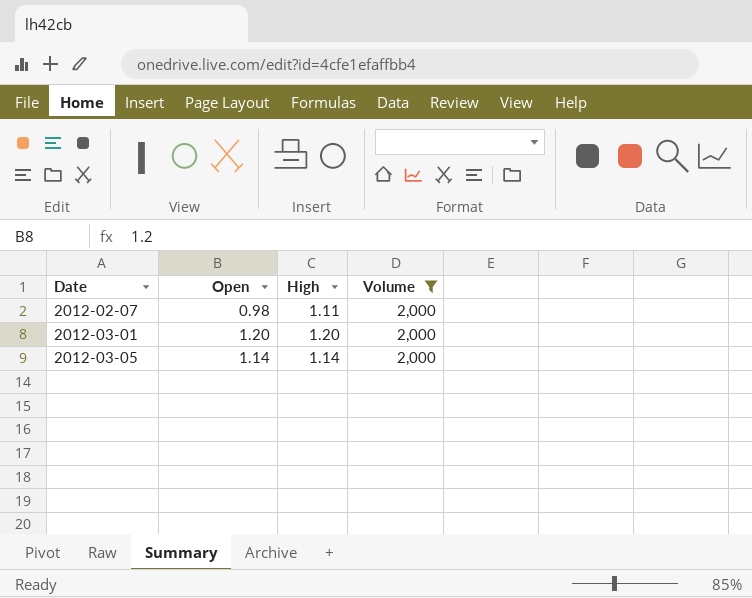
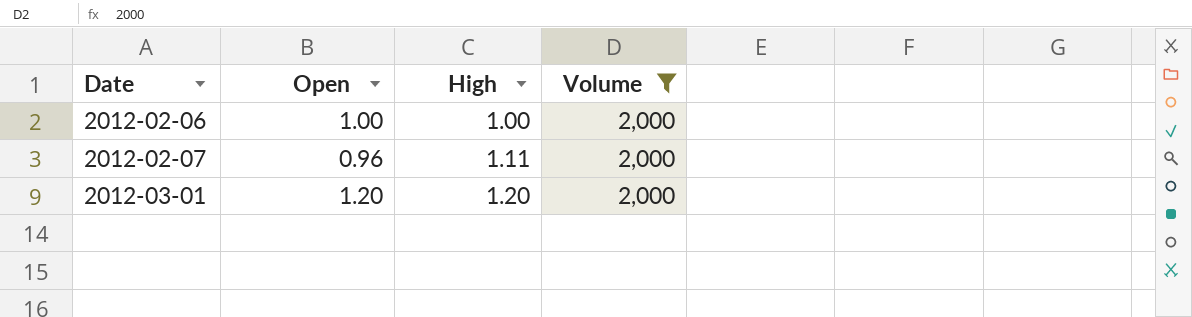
row 2012-03-05: 1.14 | 1.14 | 2,000 -> none
row 2012-02-06: none -> 1.00 | 1.00 | 2,000
2012-02-07 | Open: 0.98 -> 0.96

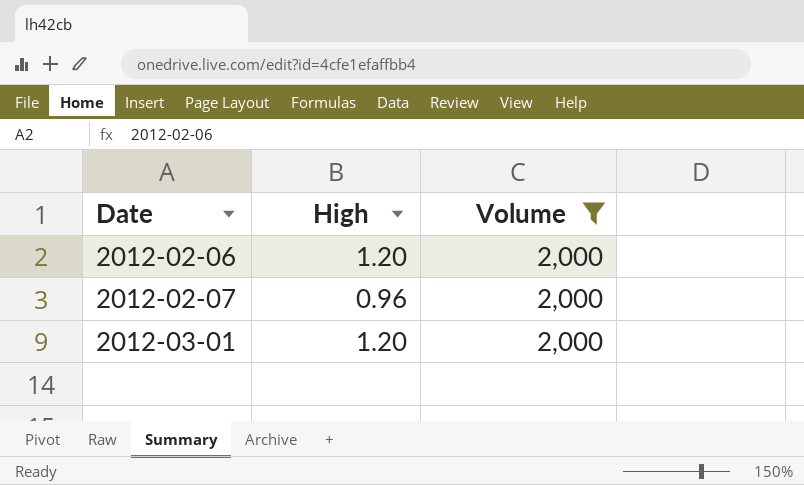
column Open | position: 2 -> none
2012-02-06 | High: 1.00 -> 1.20
2012-02-07 | High: 1.11 -> 0.96

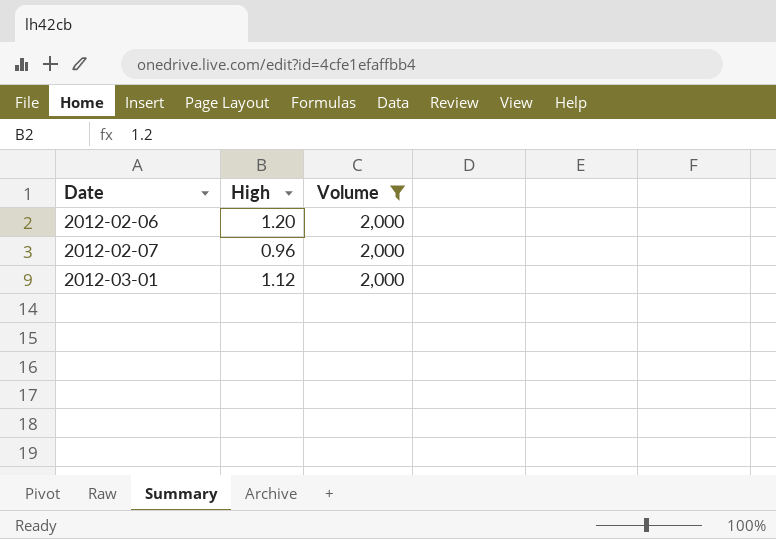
2012-03-01 | High: 1.20 -> 1.12

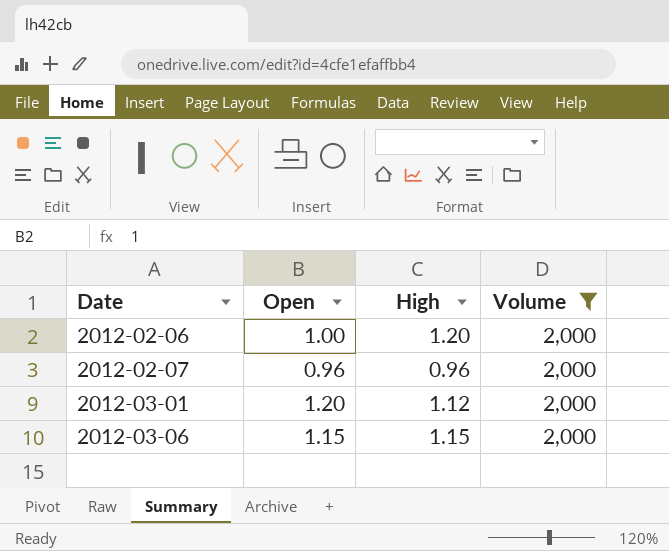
column Open | position: none -> 2
row 2012-03-06: none -> 1.15 | 1.15 | 2,000

